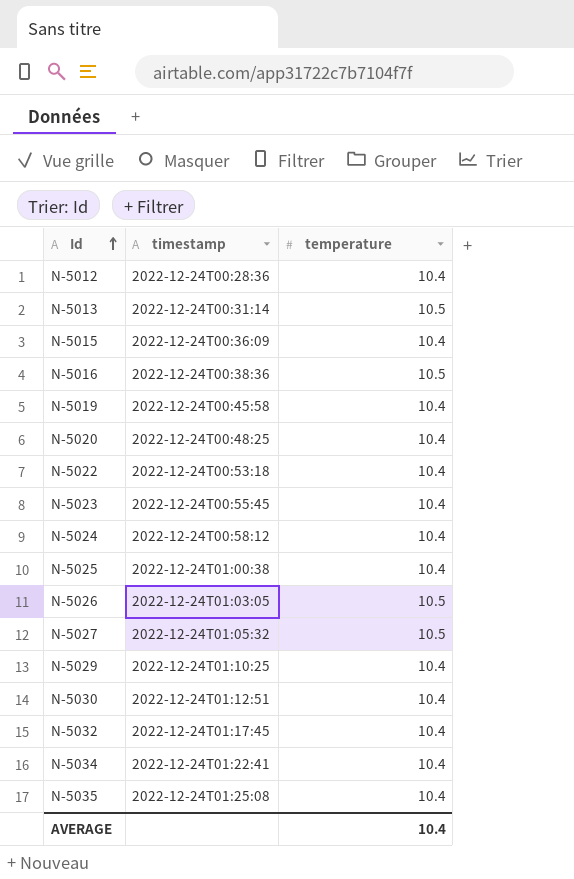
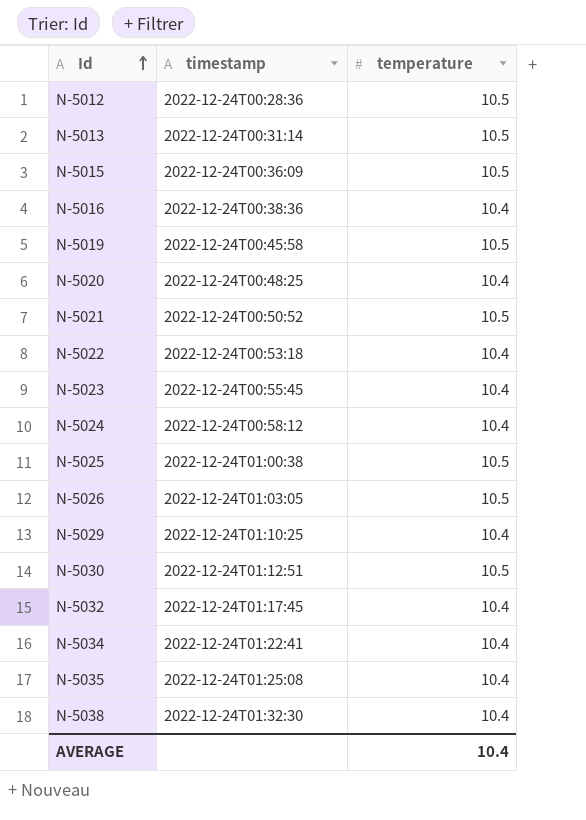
row N-5027: 2022-12-24T01:05:32 | 10.5 -> none
N-5012 | temperature: 10.4 -> 10.5
N-5015 | temperature: 10.4 -> 10.5
N-5016 | temperature: 10.5 -> 10.4
N-5019 | temperature: 10.4 -> 10.5
row N-5021: none -> 2022-12-24T00:50:52 | 10.5
N-5025 | temperature: 10.4 -> 10.5
N-5030 | temperature: 10.4 -> 10.5
row N-5038: none -> 2022-12-24T01:32:30 | 10.4

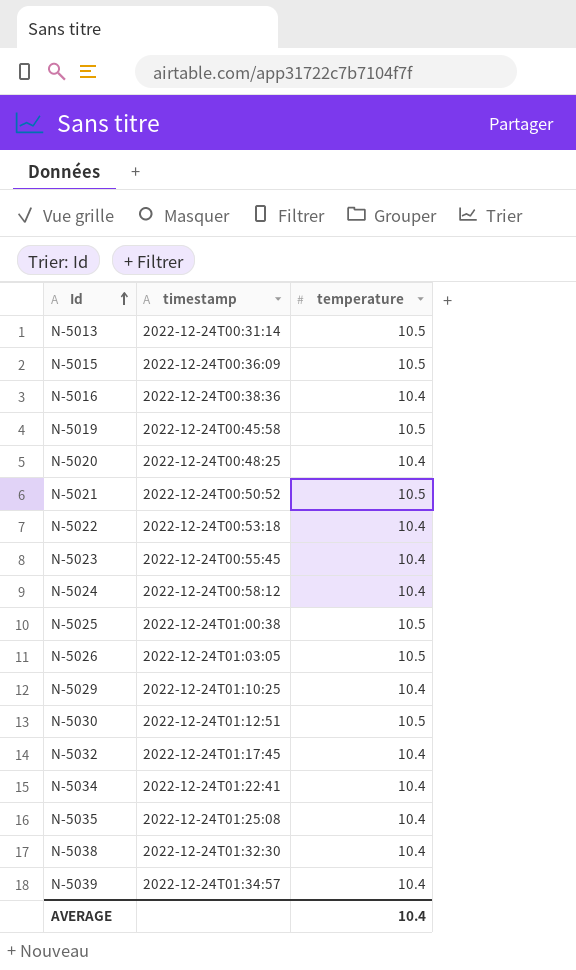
row N-5012: 2022-12-24T00:28:36 | 10.5 -> none
row N-5039: none -> 2022-12-24T01:34:57 | 10.4

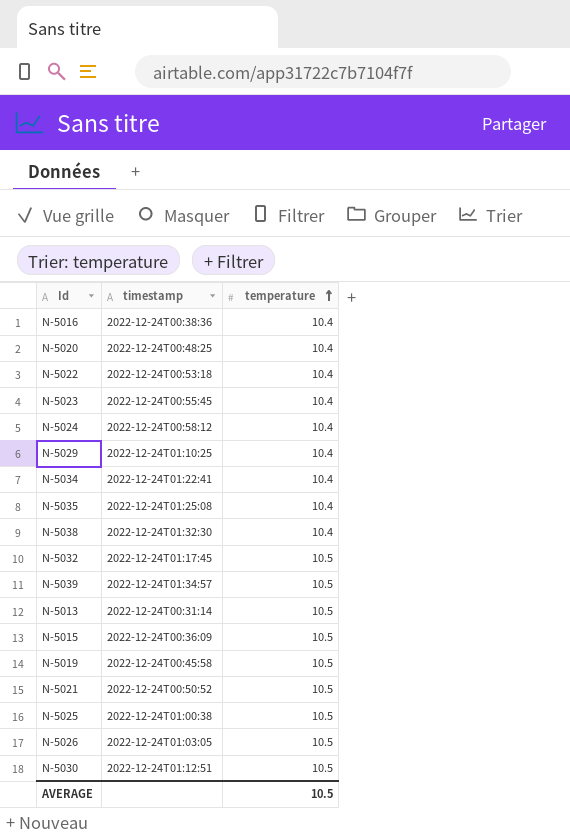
row order: Id ascending -> temperature ascending
N-5032 | temperature: 10.4 -> 10.5
N-5039 | temperature: 10.4 -> 10.5
AVERAGE | temperature: 10.4 -> 10.5

